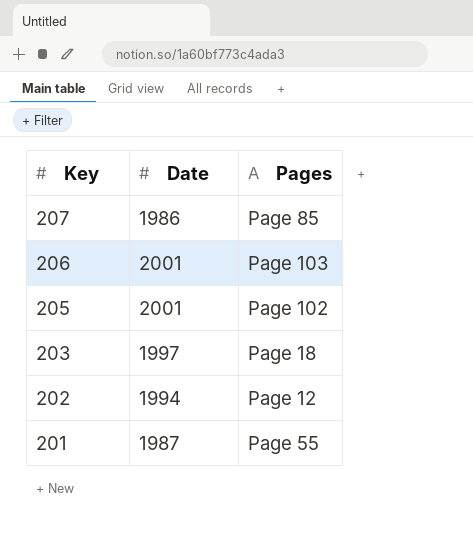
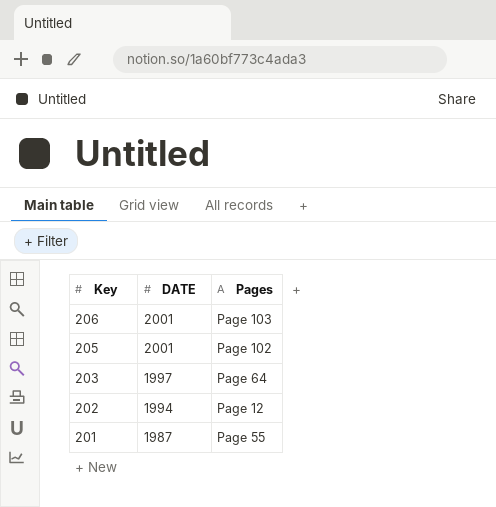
column name: Date -> DATE
row 207: 1986 | Page 85 -> none
203 | Pages: Page 18 -> Page 64

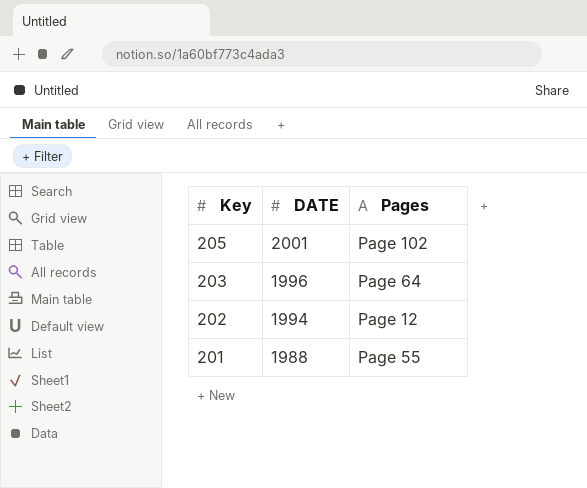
row 206: 2001 | Page 103 -> none
203 | DATE: 1997 -> 1996
201 | DATE: 1987 -> 1988

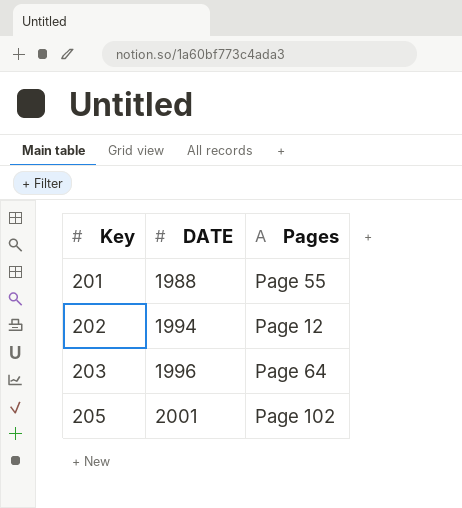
row order: Key descending -> Key ascending

